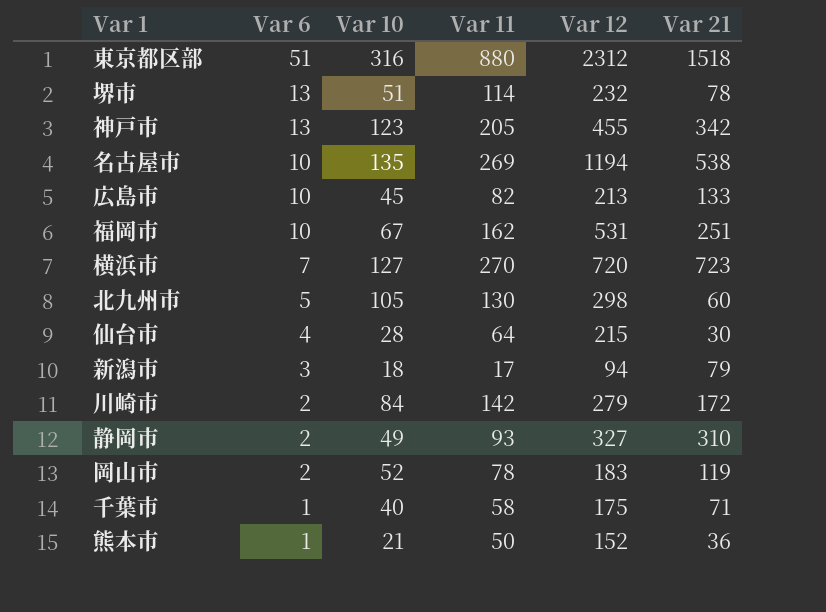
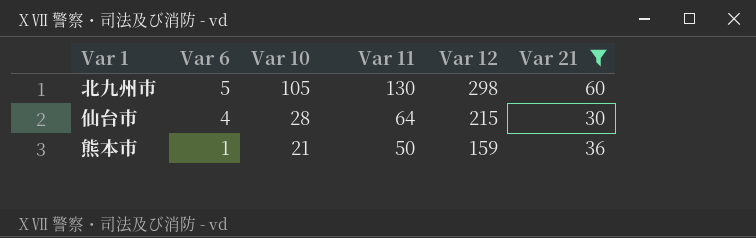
filter: none -> Var 21 <= 60
熊本市 | Var 12: 152 -> 159

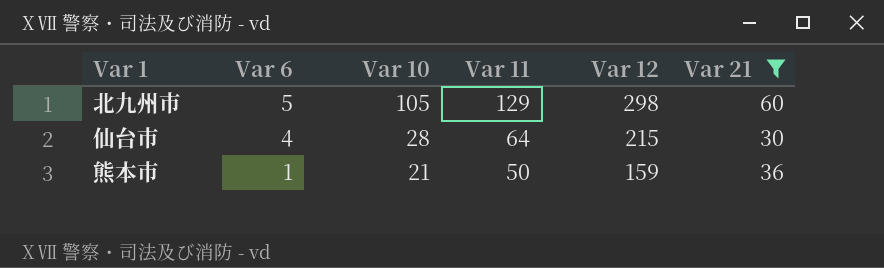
北九州市 | Var 11: 130 -> 129

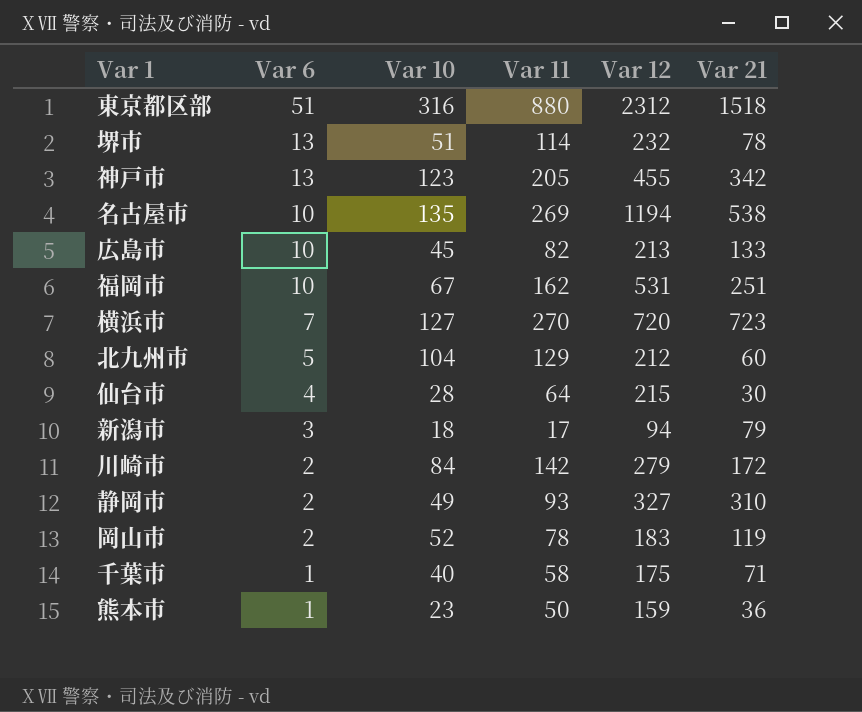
filter: Var 21 <= 60 -> none
北九州市 | Var 10: 105 -> 104
北九州市 | Var 12: 298 -> 212
熊本市 | Var 10: 21 -> 23

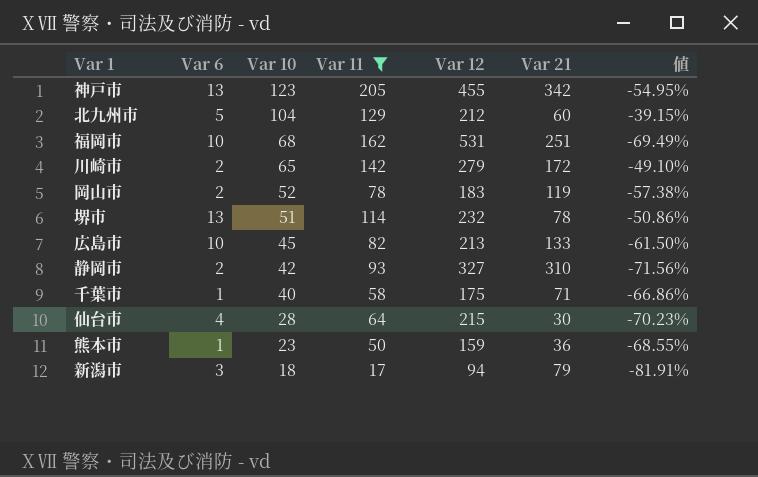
filter: none -> Var 11 <= 205
row order: Var 6 descending -> Var 10 descending
column 値 | formula: none -> ([Var 11] - [Var 12]) / [Var 12]
福岡市 | Var 10: 67 -> 68
川崎市 | Var 10: 84 -> 65
静岡市 | Var 10: 49 -> 42

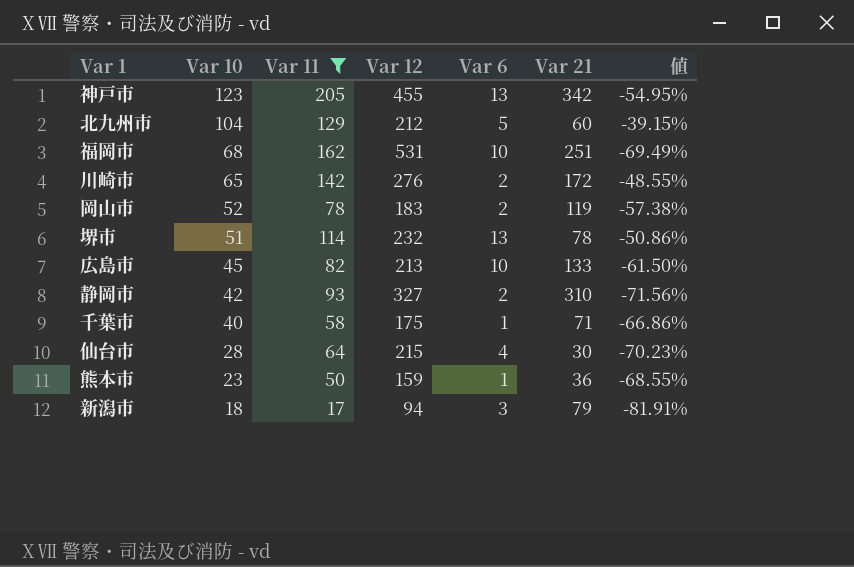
column Var 6 | position: 2 -> 5
川崎市 | Var 12: 279 -> 276
川崎市 | 値: -49.10% -> -48.55%

